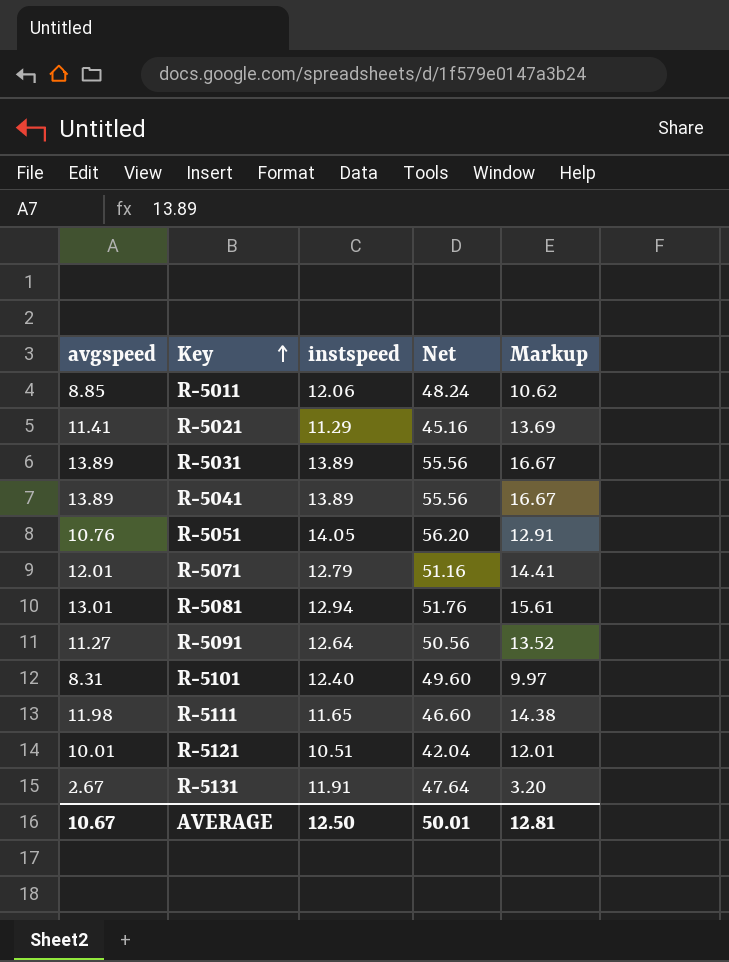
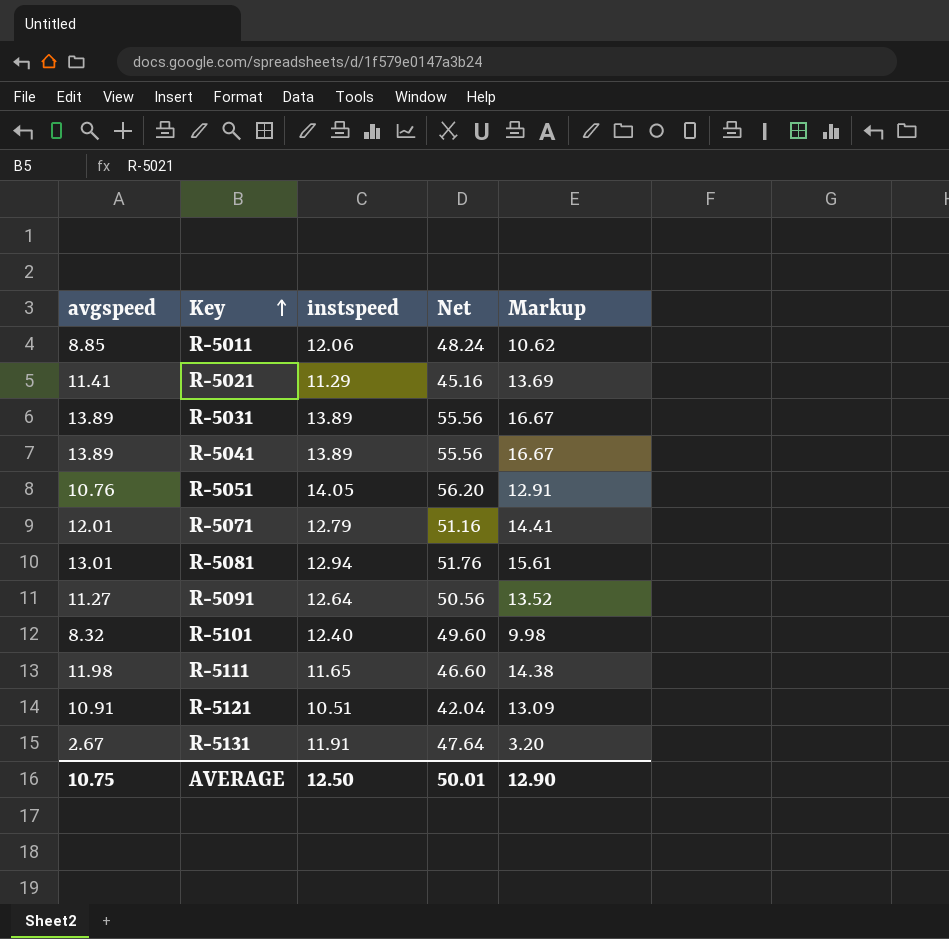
R-5101 | avgspeed: 8.31 -> 8.32
R-5101 | Markup: 9.97 -> 9.98
R-5121 | avgspeed: 10.01 -> 10.91
R-5121 | Markup: 12.01 -> 13.09
AVERAGE | avgspeed: 10.67 -> 10.75
AVERAGE | Markup: 12.81 -> 12.90

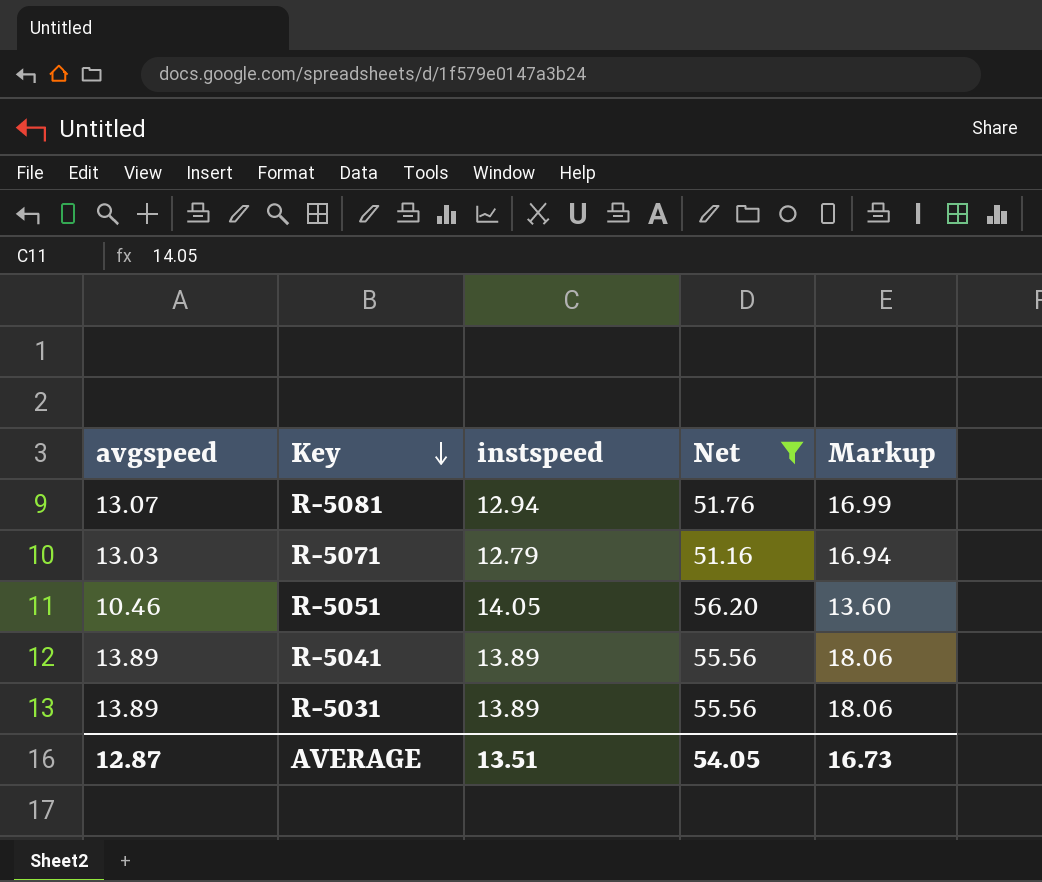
filter: none -> Net >= 51.16
row order: Key ascending -> Key descending
column Markup | formula: [avgspeed] * 1.2 -> [avgspeed] * 1.3
R-5081 | avgspeed: 13.01 -> 13.07
R-5071 | avgspeed: 12.01 -> 13.03
R-5051 | avgspeed: 10.76 -> 10.46
AVERAGE | avgspeed: 10.75 -> 12.87
AVERAGE | instspeed: 12.50 -> 13.51
AVERAGE | Net: 50.01 -> 54.05
AVERAGE | Markup: 12.90 -> 16.73

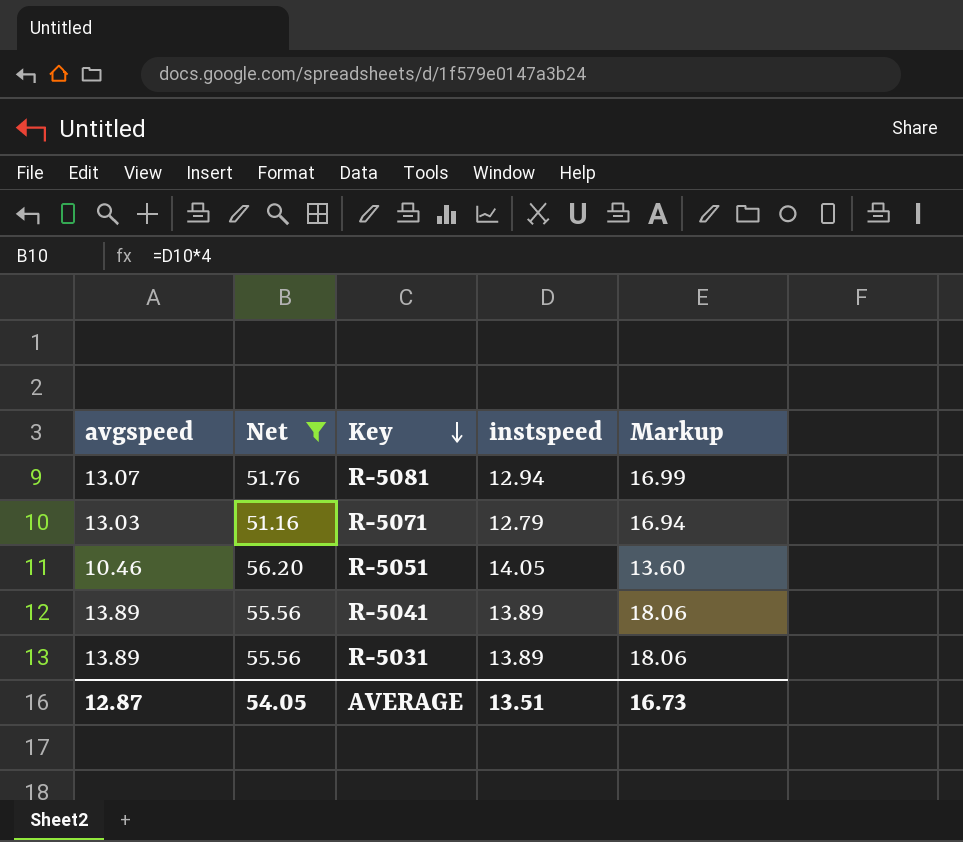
column Net | position: 4 -> 2

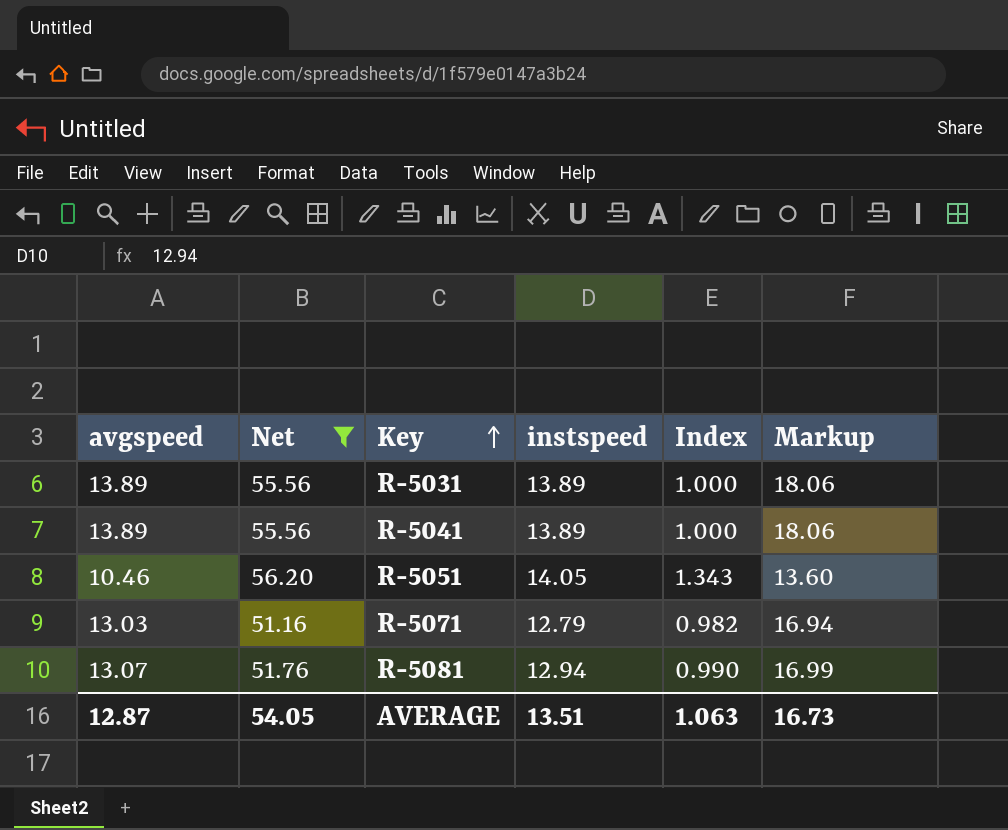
row order: Key descending -> Key ascending
column Index | formula: none -> [instspeed] / [avgspeed]

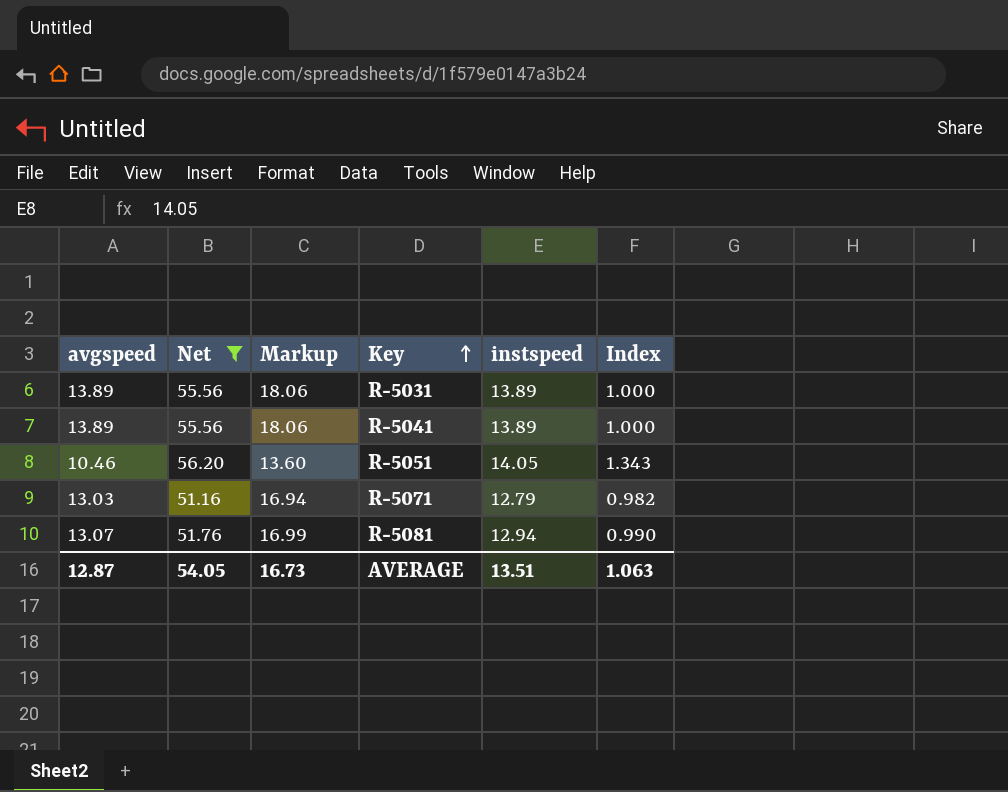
column Markup | position: 6 -> 3

